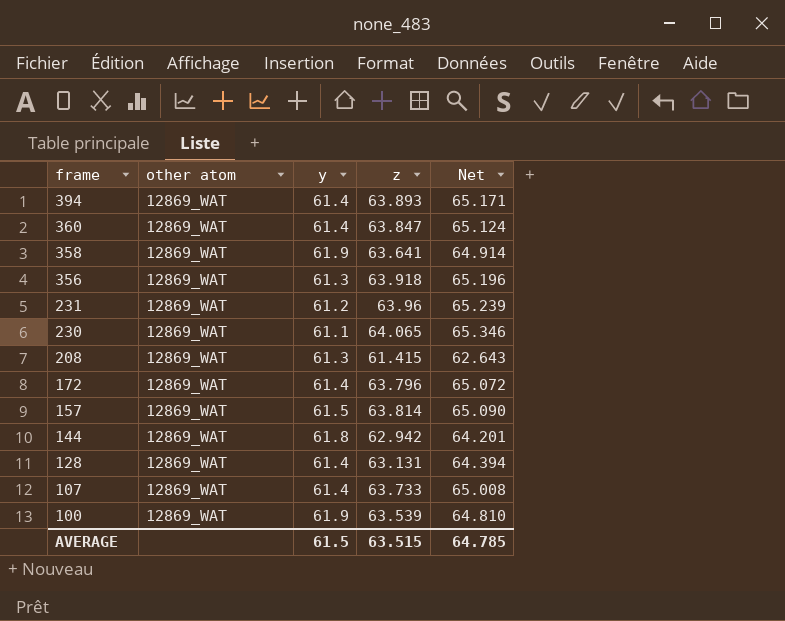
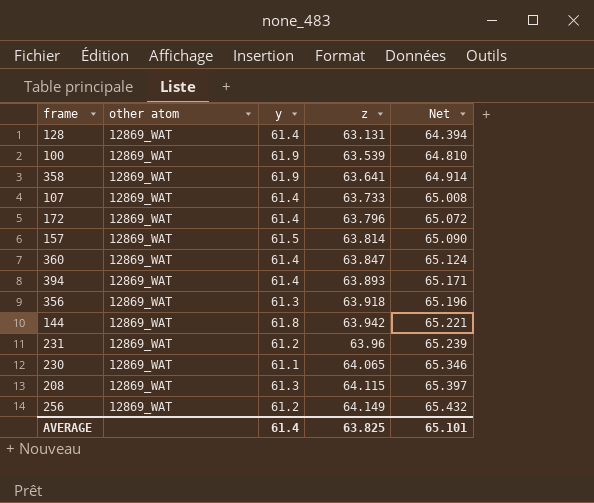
row order: frame descending -> z ascending
144 | z: 62.942 -> 63.942
144 | Net: 64.201 -> 65.221
208 | z: 61.415 -> 64.115
208 | Net: 62.643 -> 65.397
row 256: none -> 12869_WAT | 61.2 | 64.149 | 65.432
AVERAGE | y: 61.5 -> 61.4
AVERAGE | z: 63.515 -> 63.825
AVERAGE | Net: 64.785 -> 65.101

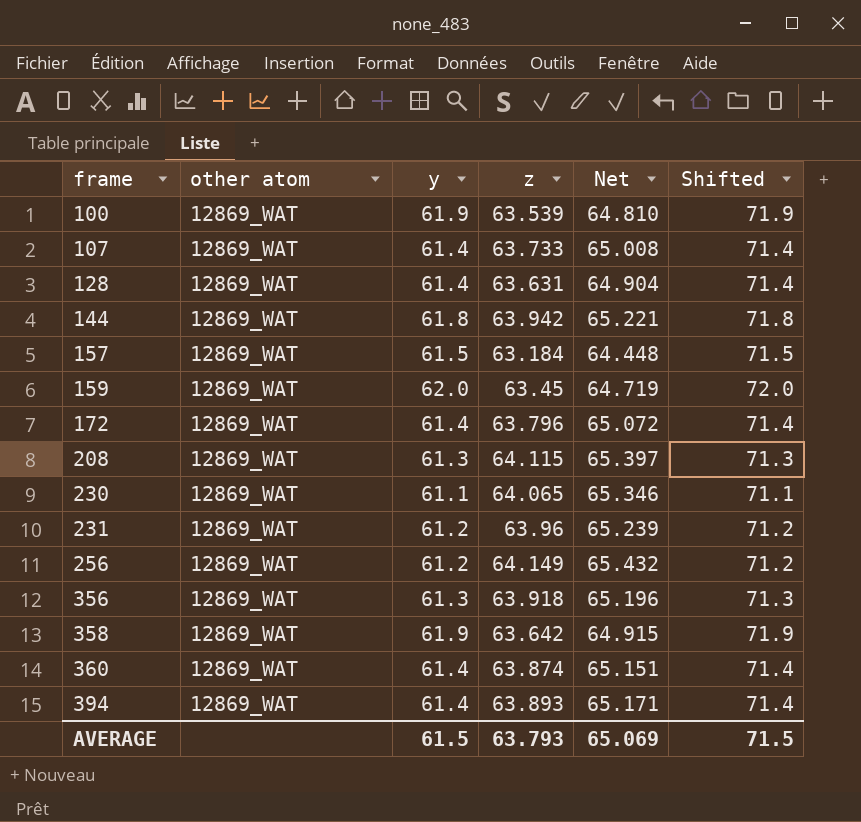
row order: z ascending -> frame ascending
column Shifted | formula: none -> [y] + 10
128 | z: 63.131 -> 63.631
128 | Net: 64.394 -> 64.904
157 | z: 63.814 -> 63.184
157 | Net: 65.090 -> 64.448
row 159: none -> 12869_WAT | 62.0 | 63.45 | 64.719 | 72.0
358 | z: 63.641 -> 63.642
358 | Net: 64.914 -> 64.915
360 | z: 63.847 -> 63.874
360 | Net: 65.124 -> 65.151
AVERAGE | y: 61.4 -> 61.5
AVERAGE | z: 63.825 -> 63.793
AVERAGE | Net: 65.101 -> 65.069

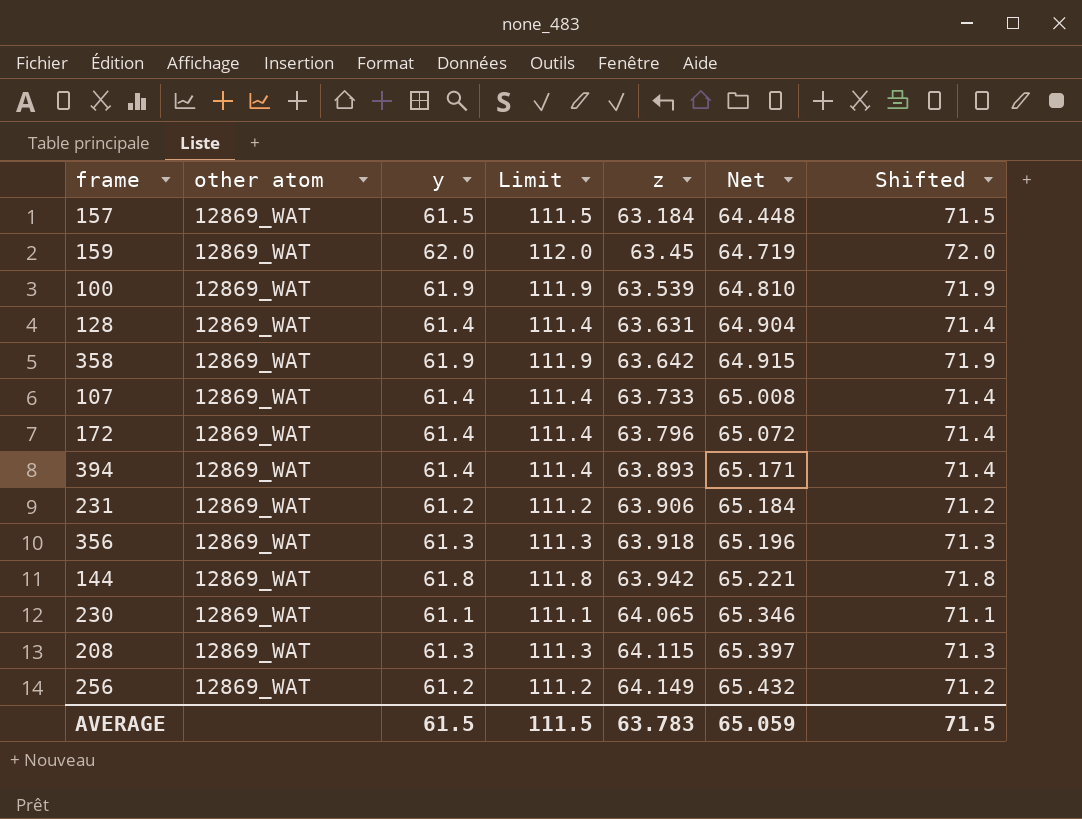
row order: frame ascending -> z ascending
column Limit | formula: none -> [y] + 50
row 360: 12869_WAT | 61.4 | 63.874 | 65.151 | 71.4 -> none
231 | z: 63.96 -> 63.906
231 | Net: 65.239 -> 65.184
AVERAGE | z: 63.793 -> 63.783
AVERAGE | Net: 65.069 -> 65.059

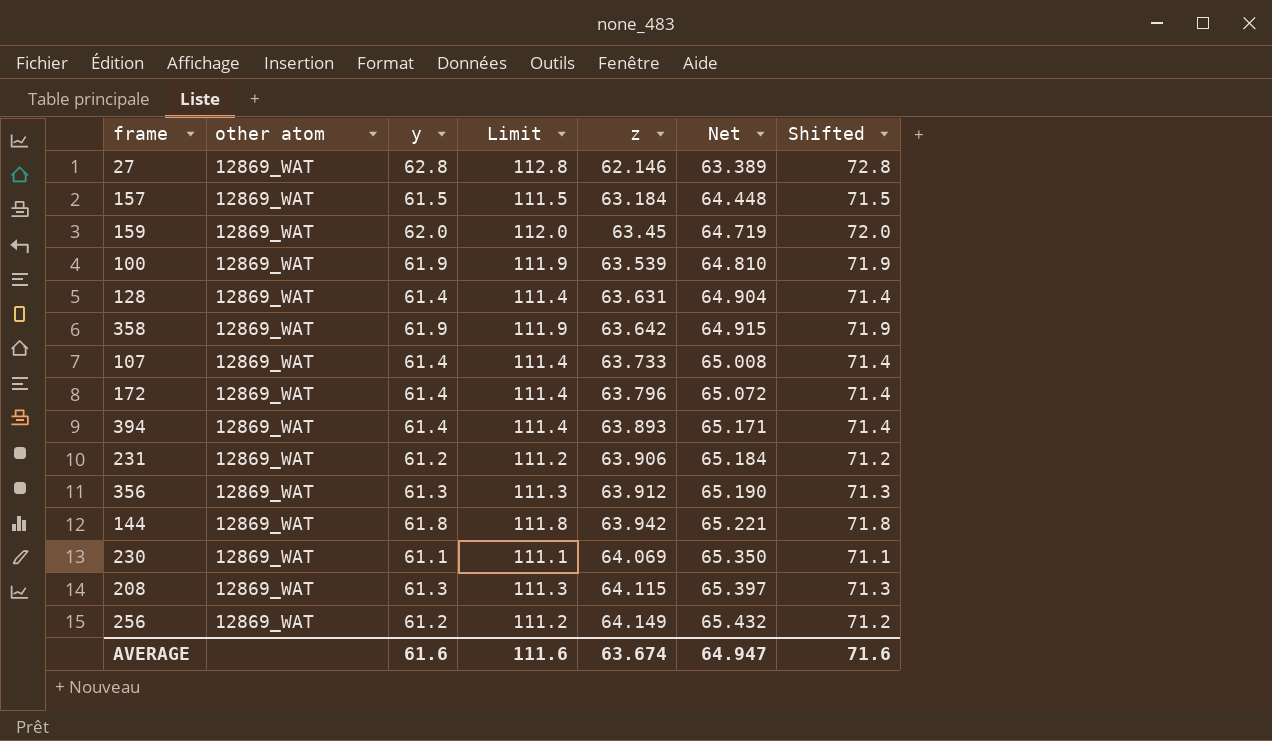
row 27: none -> 12869_WAT | 62.8 | 112.8 | 62.146 | 63.389 | 72.8
356 | z: 63.918 -> 63.912
356 | Net: 65.196 -> 65.190
230 | z: 64.065 -> 64.069
230 | Net: 65.346 -> 65.350
AVERAGE | y: 61.5 -> 61.6
AVERAGE | Limit: 111.5 -> 111.6
AVERAGE | z: 63.783 -> 63.674
AVERAGE | Net: 65.059 -> 64.947
AVERAGE | Shifted: 71.5 -> 71.6

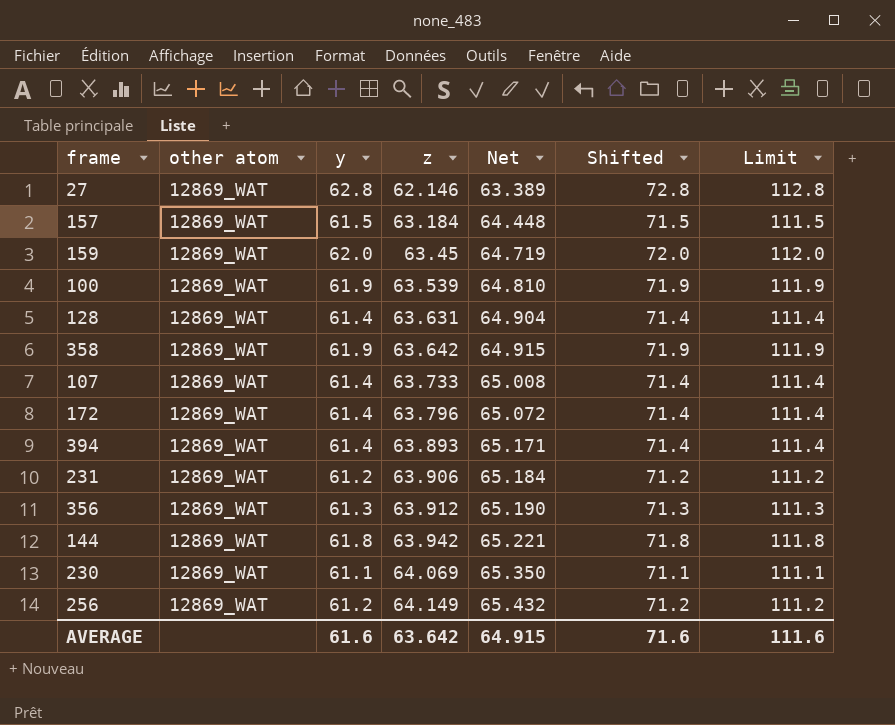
column Limit | position: 4 -> 7
row 208: 12869_WAT | 61.3 | 111.3 | 64.115 | 65.397 | 71.3 -> none
AVERAGE | z: 63.674 -> 63.642
AVERAGE | Net: 64.947 -> 64.915

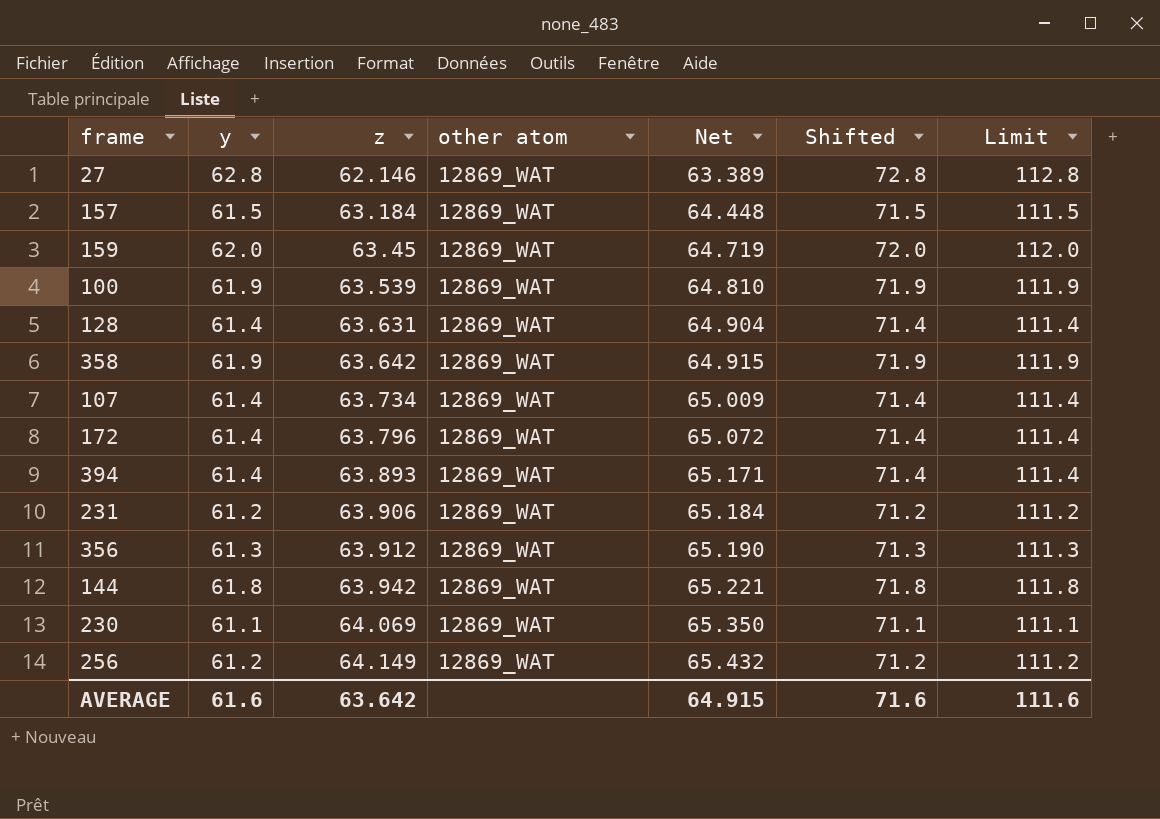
column other atom | position: 2 -> 4
107 | z: 63.733 -> 63.734
107 | Net: 65.008 -> 65.009

